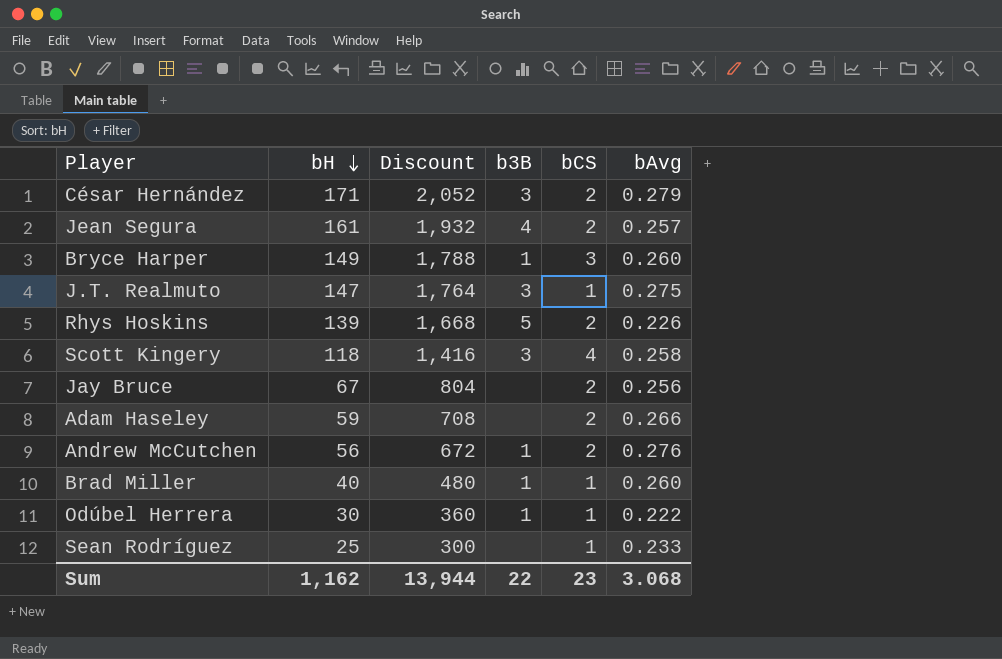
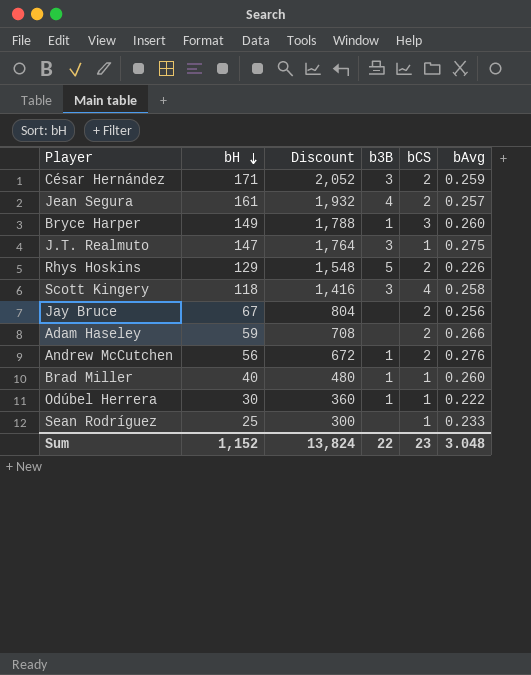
César Hernández | bAvg: 0.279 -> 0.259
Rhys Hoskins | bH: 139 -> 129
Rhys Hoskins | Discount: 1,668 -> 1,548
Sum | bH: 1,162 -> 1,152
Sum | Discount: 13,944 -> 13,824
Sum | bAvg: 3.068 -> 3.048

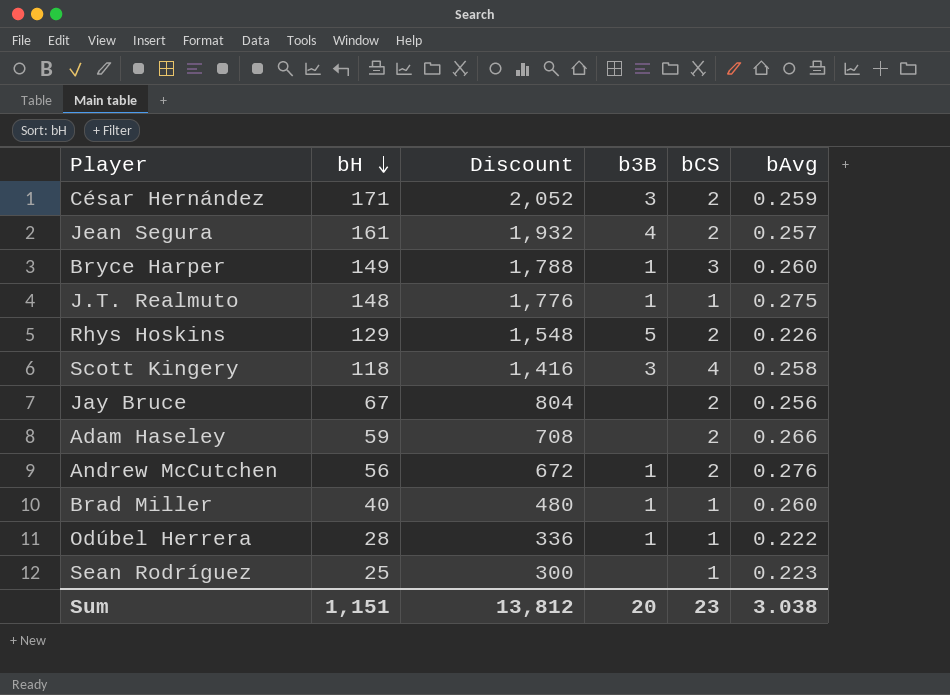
J.T. Realmuto | bH: 147 -> 148
J.T. Realmuto | Discount: 1,764 -> 1,776
J.T. Realmuto | b3B: 3 -> 1
Odúbel Herrera | bH: 30 -> 28
Odúbel Herrera | Discount: 360 -> 336
Sean Rodríguez | bAvg: 0.233 -> 0.223
Sum | bH: 1,152 -> 1,151
Sum | Discount: 13,824 -> 13,812
Sum | b3B: 22 -> 20
Sum | bAvg: 3.048 -> 3.038

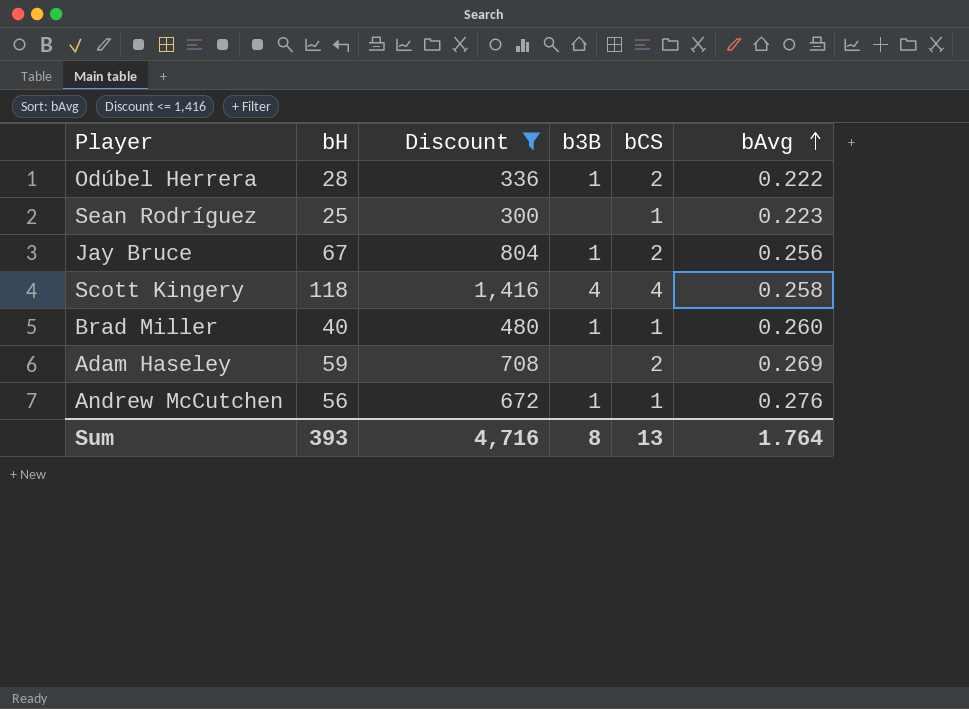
filter: none -> Discount <= 1,416
row order: bH descending -> bAvg ascending
Odúbel Herrera | bCS: 1 -> 2
Jay Bruce | b3B: none -> 1
Scott Kingery | b3B: 3 -> 4
Adam Haseley | bAvg: 0.266 -> 0.269
Andrew McCutchen | bCS: 2 -> 1
Sum | bH: 1,151 -> 393
Sum | Discount: 13,812 -> 4,716
Sum | b3B: 20 -> 8
Sum | bCS: 23 -> 13
Sum | bAvg: 3.038 -> 1.764

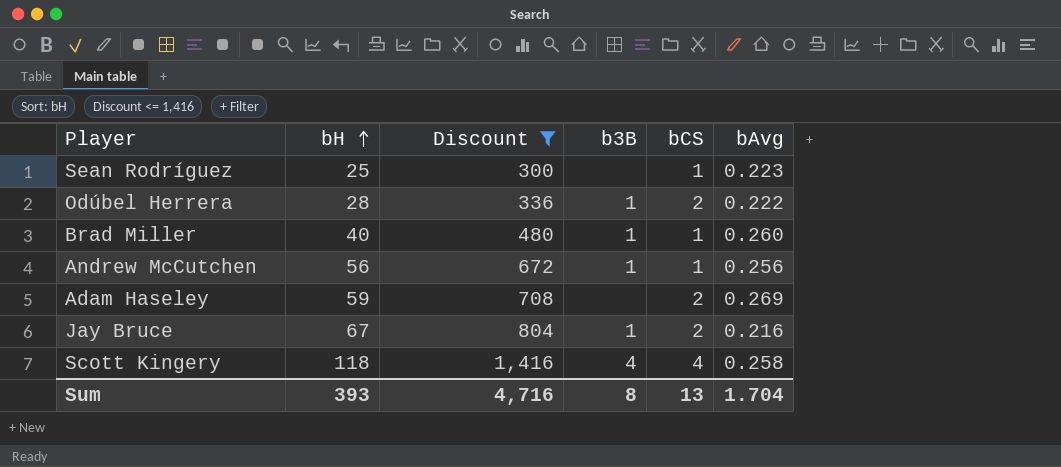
row order: bAvg ascending -> bH ascending
Andrew McCutchen | bAvg: 0.276 -> 0.256
Jay Bruce | bAvg: 0.256 -> 0.216
Sum | bAvg: 1.764 -> 1.704

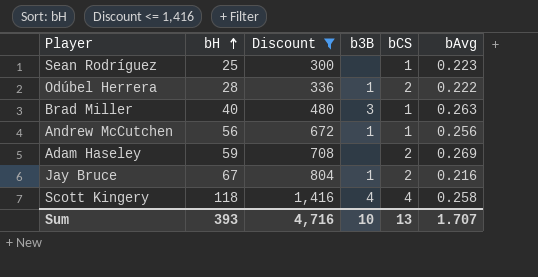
Brad Miller | b3B: 1 -> 3
Brad Miller | bAvg: 0.260 -> 0.263
Sum | b3B: 8 -> 10
Sum | bAvg: 1.704 -> 1.707

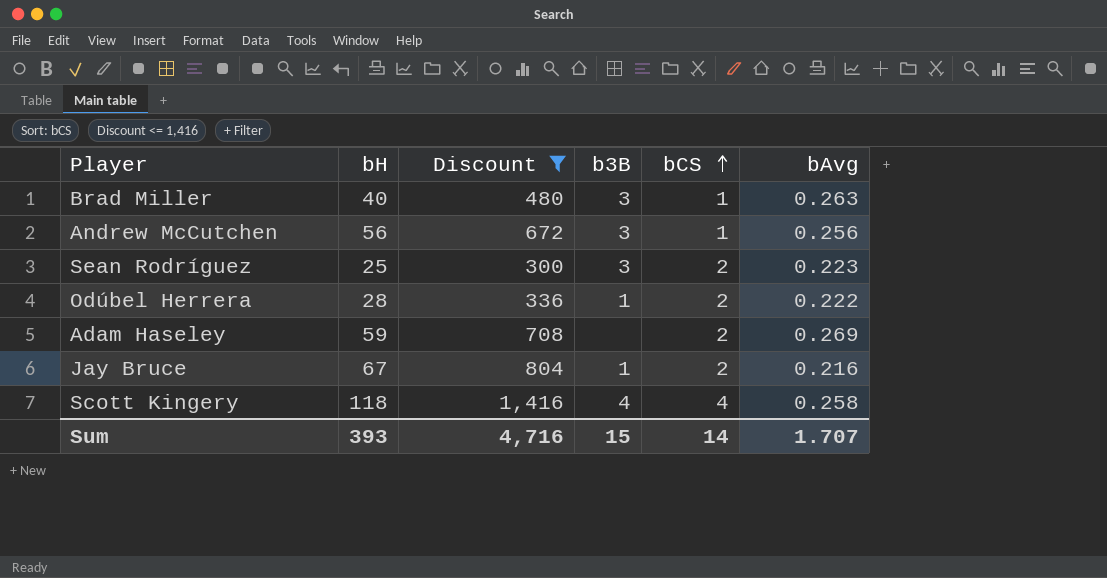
row order: bH ascending -> bCS ascending
Andrew McCutchen | b3B: 1 -> 3
Sean Rodríguez | b3B: none -> 3
Sean Rodríguez | bCS: 1 -> 2
Sum | b3B: 10 -> 15
Sum | bCS: 13 -> 14

